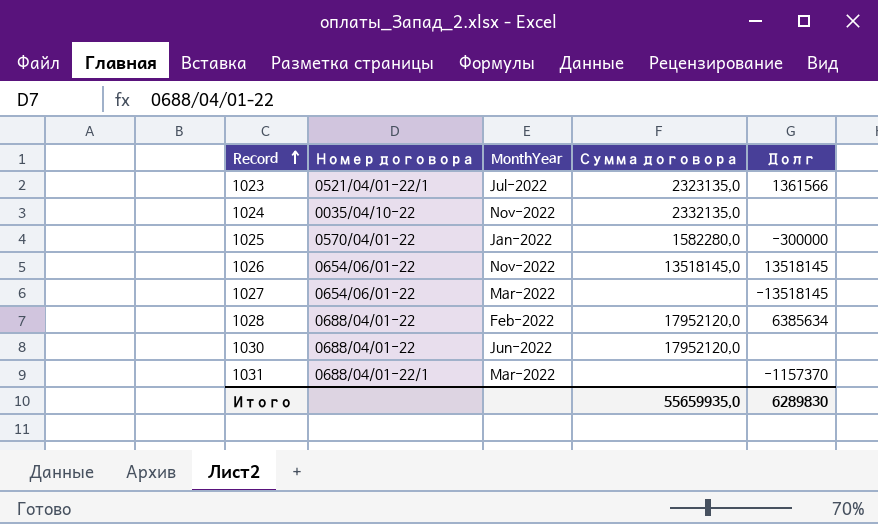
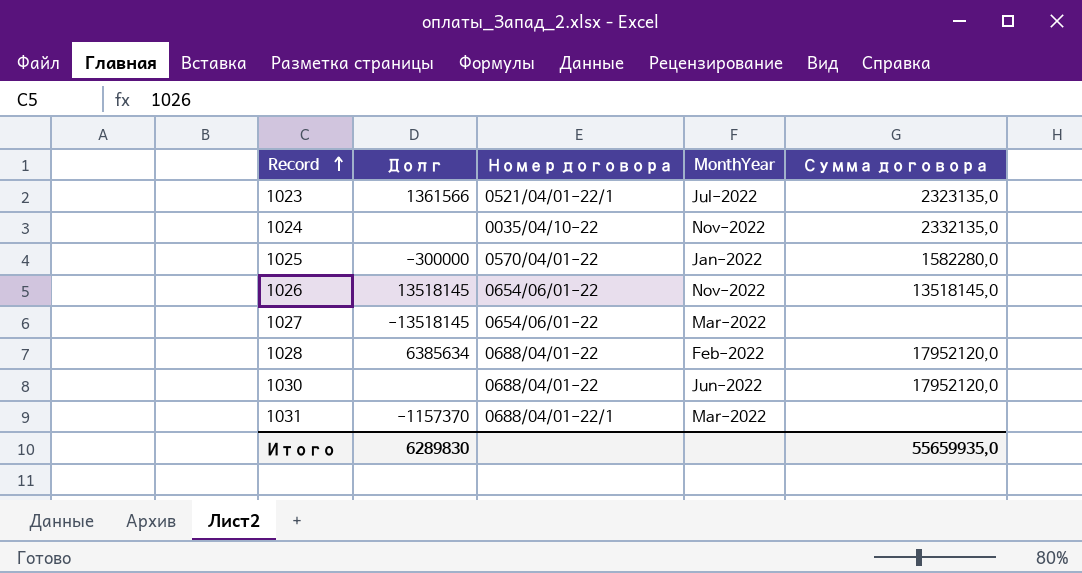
column Долг | position: 5 -> 2

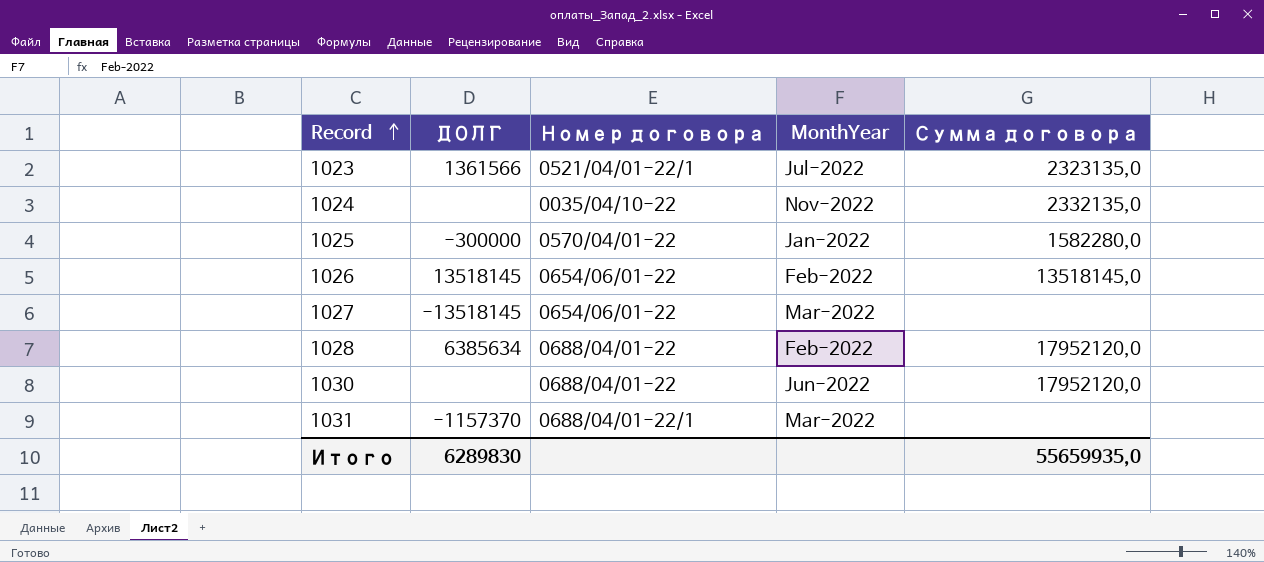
column name: Долг -> ДОЛГ
1026 | MonthYear: Nov-2022 -> Feb-2022

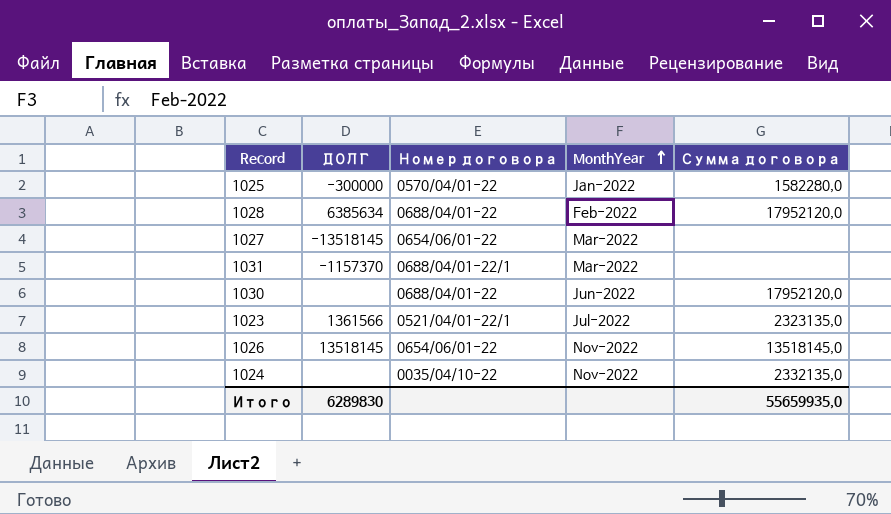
row order: Record ascending -> MonthYear ascending
1026 | MonthYear: Feb-2022 -> Nov-2022

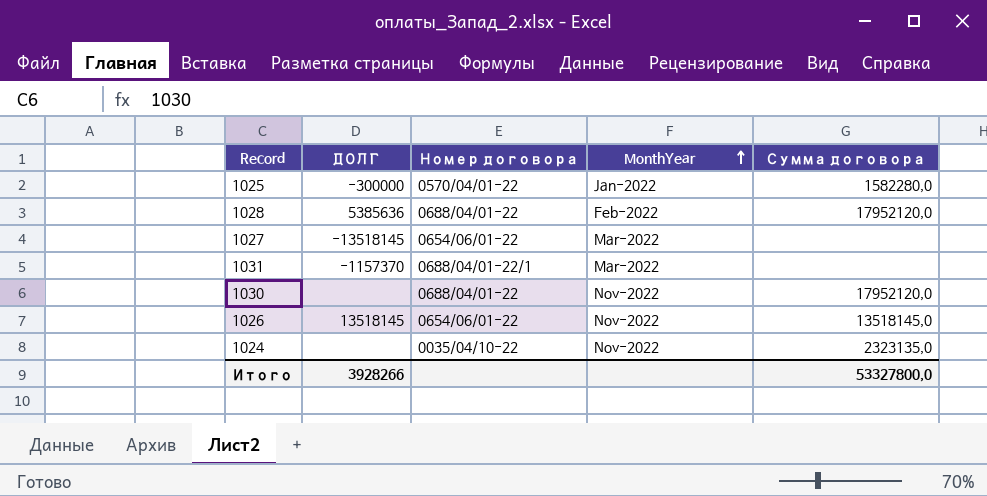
row 1023: 1361566 | 0521/04/01-22/1 | Jul-2022 | 2323135,0 -> none
1028 | ДОЛГ: 6385634 -> 5385636
1030 | MonthYear: Jun-2022 -> Nov-2022
1024 | Сумма договора: 2332135,0 -> 2323135,0
Итого | ДОЛГ: 6289830 -> 3928266
Итого | Сумма договора: 55659935,0 -> 53327800,0

